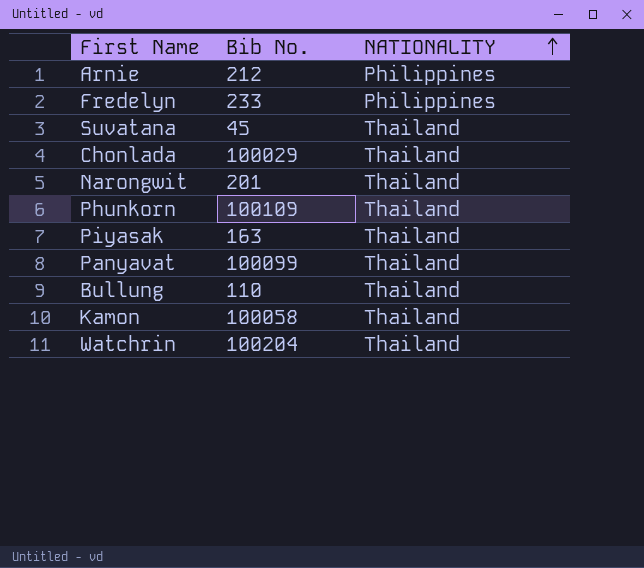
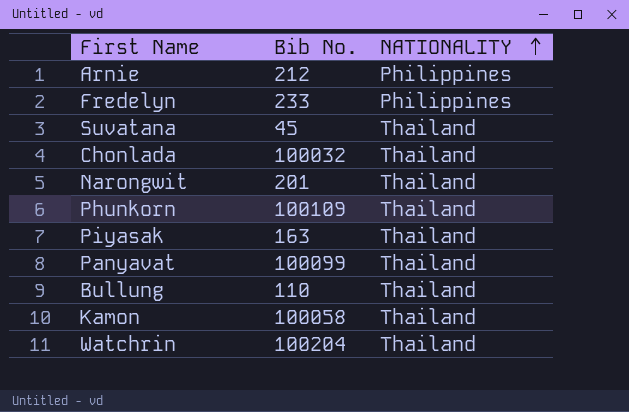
Chonlada | Bib No.: 100029 -> 100032

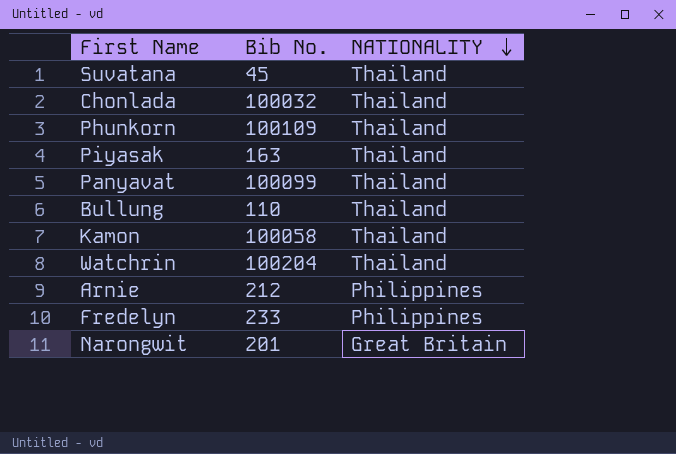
row order: NATIONALITY ascending -> NATIONALITY descending
Narongwit | NATIONALITY: Thailand -> Great Britain

